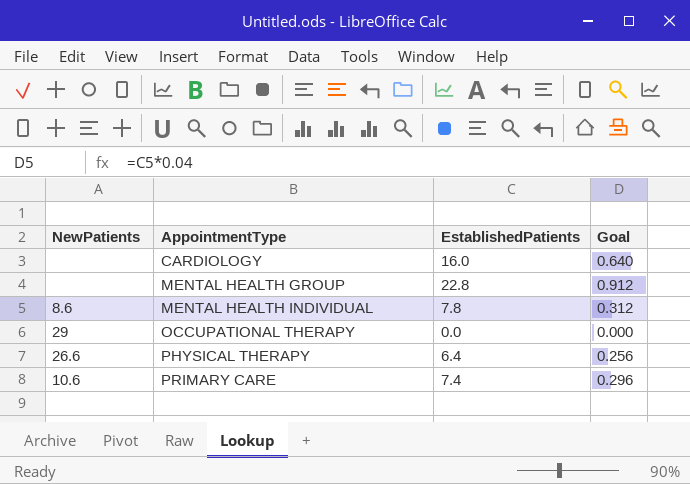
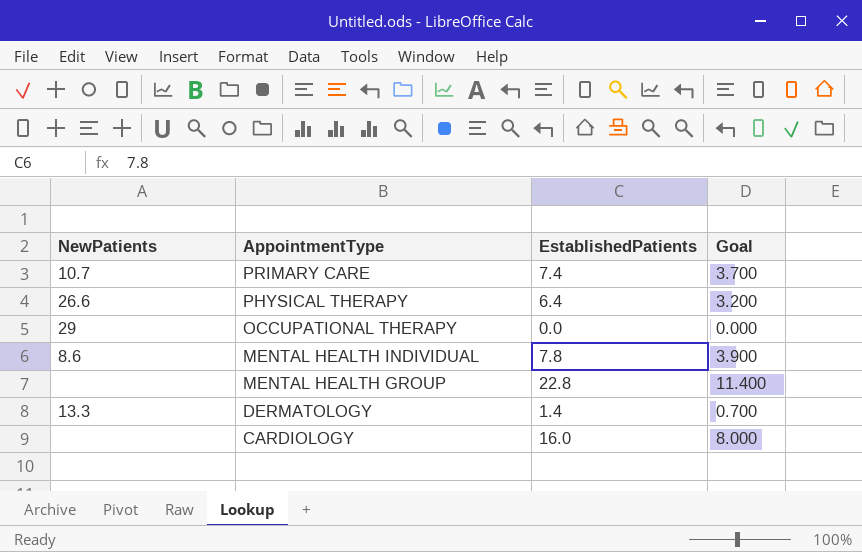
row order: AppointmentType ascending -> AppointmentType descending
column Goal | formula: [EstablishedPatients] * 0.04 -> [EstablishedPatients] * 0.5
PRIMARY CARE | NewPatients: 10.6 -> 10.7
row DERMATOLOGY: none -> 13.3 | 1.4 | 0.700

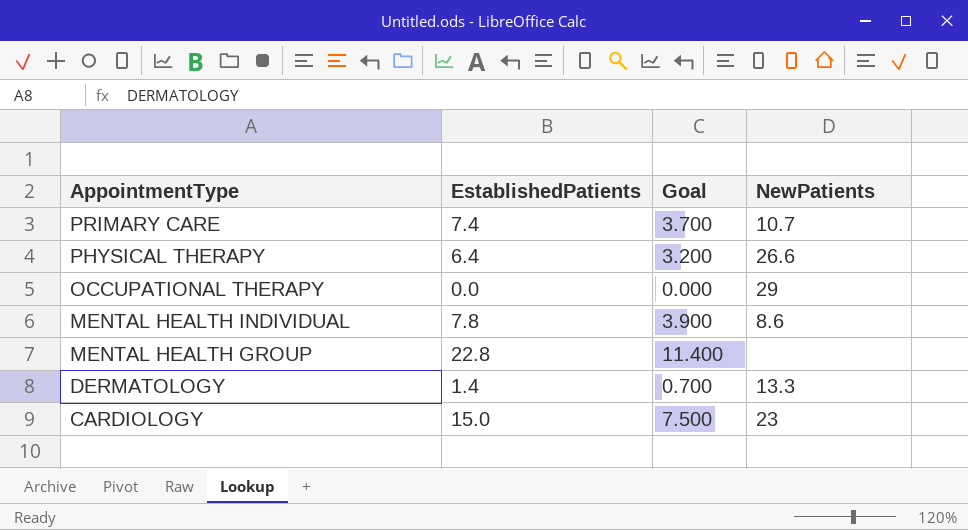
column NewPatients | position: 1 -> 4
CARDIOLOGY | EstablishedPatients: 16.0 -> 15.0
CARDIOLOGY | Goal: 8.000 -> 7.500
CARDIOLOGY | NewPatients: none -> 23

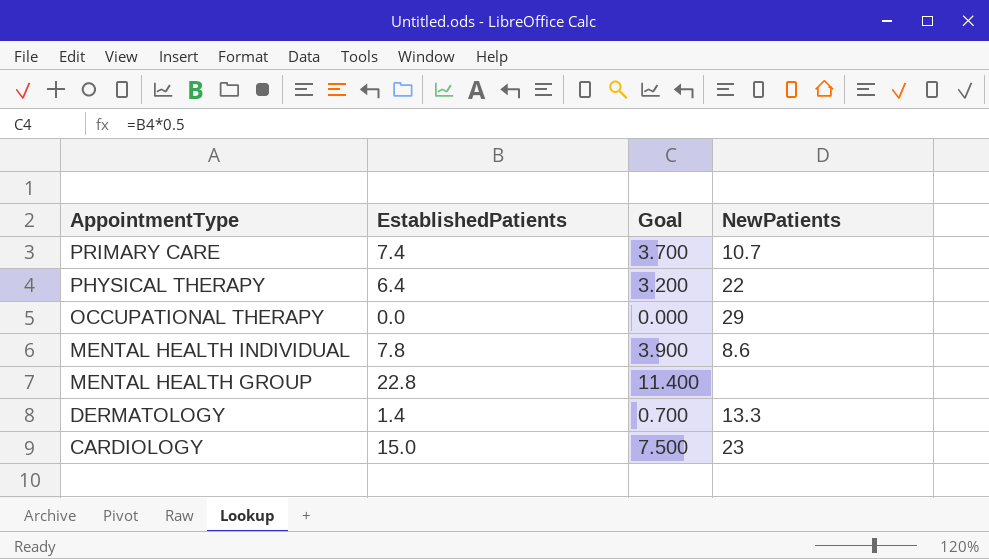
PHYSICAL THERAPY | NewPatients: 26.6 -> 22

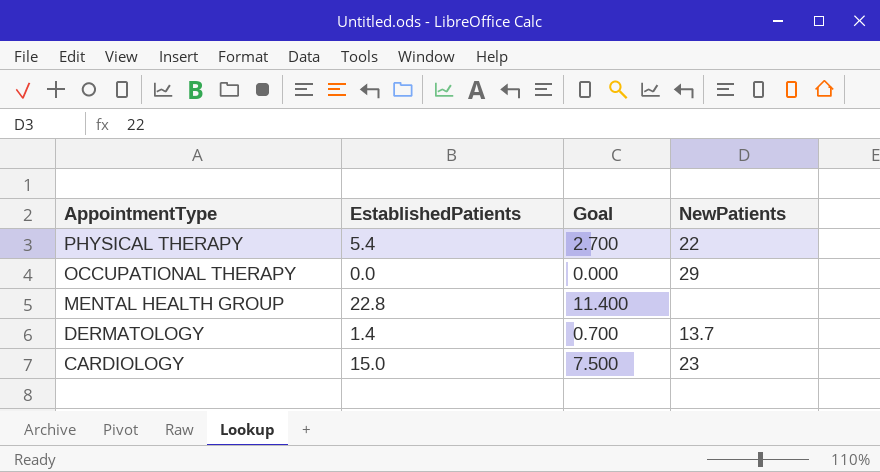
row PRIMARY CARE: 7.4 | 3.700 | 10.7 -> none
row MENTAL HEALTH INDIVIDUAL: 7.8 | 3.900 | 8.6 -> none
PHYSICAL THERAPY | EstablishedPatients: 6.4 -> 5.4
PHYSICAL THERAPY | Goal: 3.200 -> 2.700
DERMATOLOGY | NewPatients: 13.3 -> 13.7

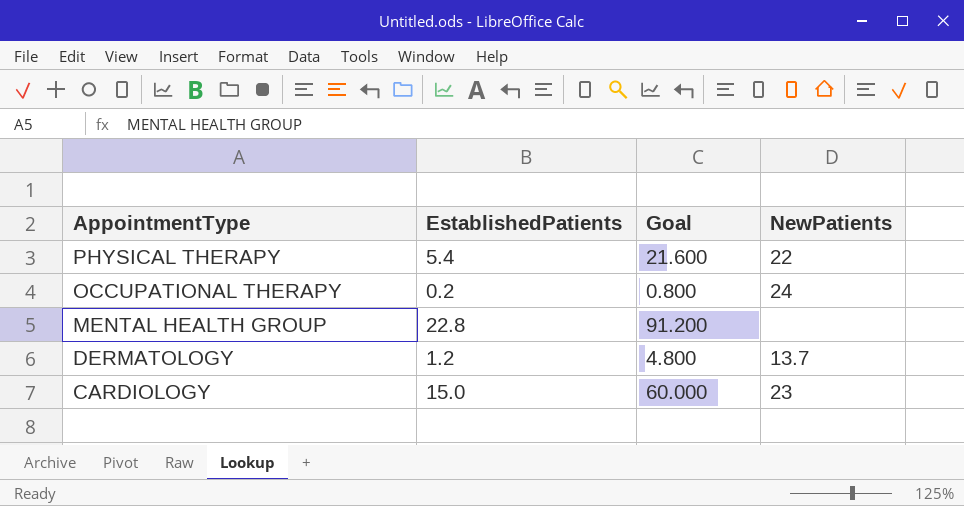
column Goal | formula: [EstablishedPatients] * 0.5 -> [EstablishedPatients] * 4
OCCUPATIONAL THERAPY | EstablishedPatients: 0.0 -> 0.2
OCCUPATIONAL THERAPY | NewPatients: 29 -> 24
DERMATOLOGY | EstablishedPatients: 1.4 -> 1.2

